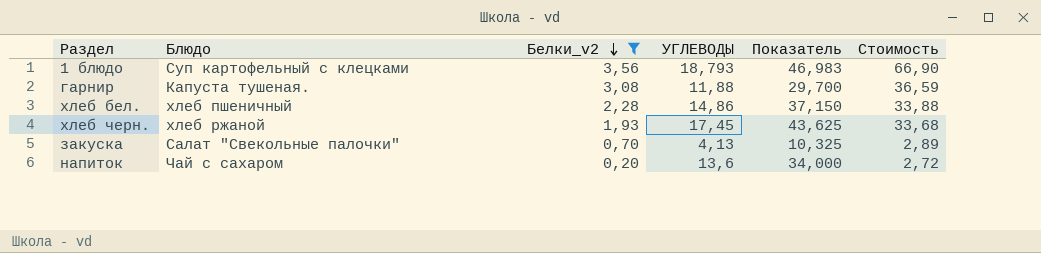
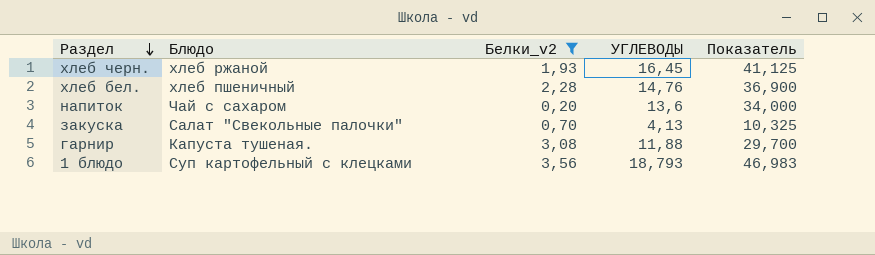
row order: Белки_v2 descending -> Раздел descending
column Стоимость | formula: [Белки_v2] * [УГЛЕВОДЫ] -> none
хлеб черн. | УГЛЕВОДЫ: 17,45 -> 16,45
хлеб черн. | Показатель: 43,625 -> 41,125
хлеб бел. | УГЛЕВОДЫ: 14,86 -> 14,76
хлеб бел. | Показатель: 37,150 -> 36,900

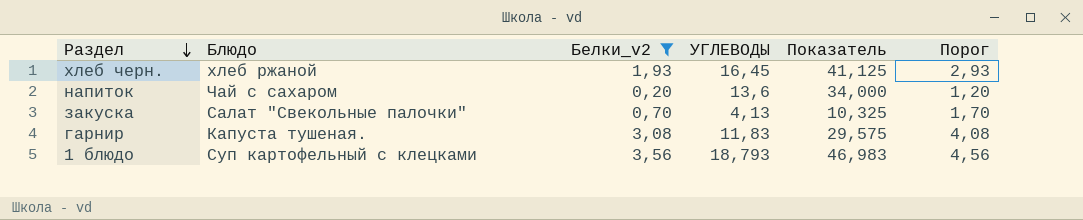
column Порог | formula: none -> [Белки_v2] + 1
row хлеб бел.: хлеб пшеничный | 2,28 | 14,76 | 36,900 -> none
гарнир | УГЛЕВОДЫ: 11,88 -> 11,83
гарнир | Показатель: 29,700 -> 29,575

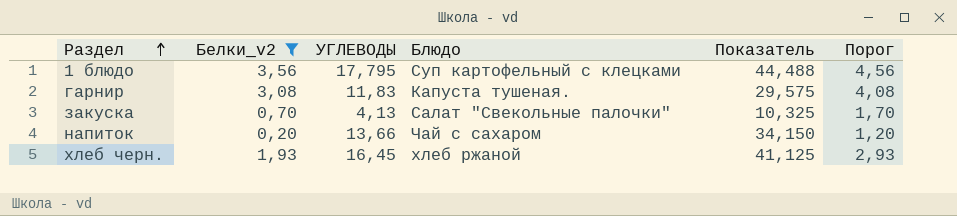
row order: Раздел descending -> Раздел ascending
column Блюдо | position: 2 -> 4
1 блюдо | УГЛЕВОДЫ: 18,793 -> 17,795
1 блюдо | Показатель: 46,983 -> 44,488
напиток | УГЛЕВОДЫ: 13,6 -> 13,66
напиток | Показатель: 34,000 -> 34,150

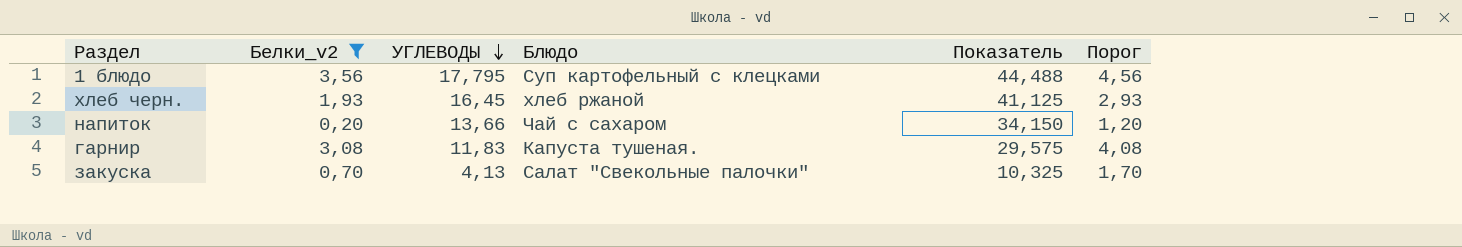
row order: Раздел ascending -> УГЛЕВОДЫ descending

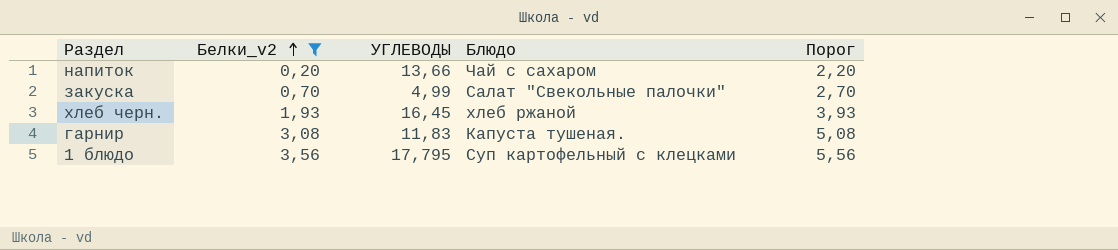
row order: УГЛЕВОДЫ descending -> Белки_v2 ascending
column Показатель | formula: [УГЛЕВОДЫ] * 2,5 -> none
column Порог | formula: [Белки_v2] + 1 -> [Белки_v2] + 2
закуска | УГЛЕВОДЫ: 4,13 -> 4,99

